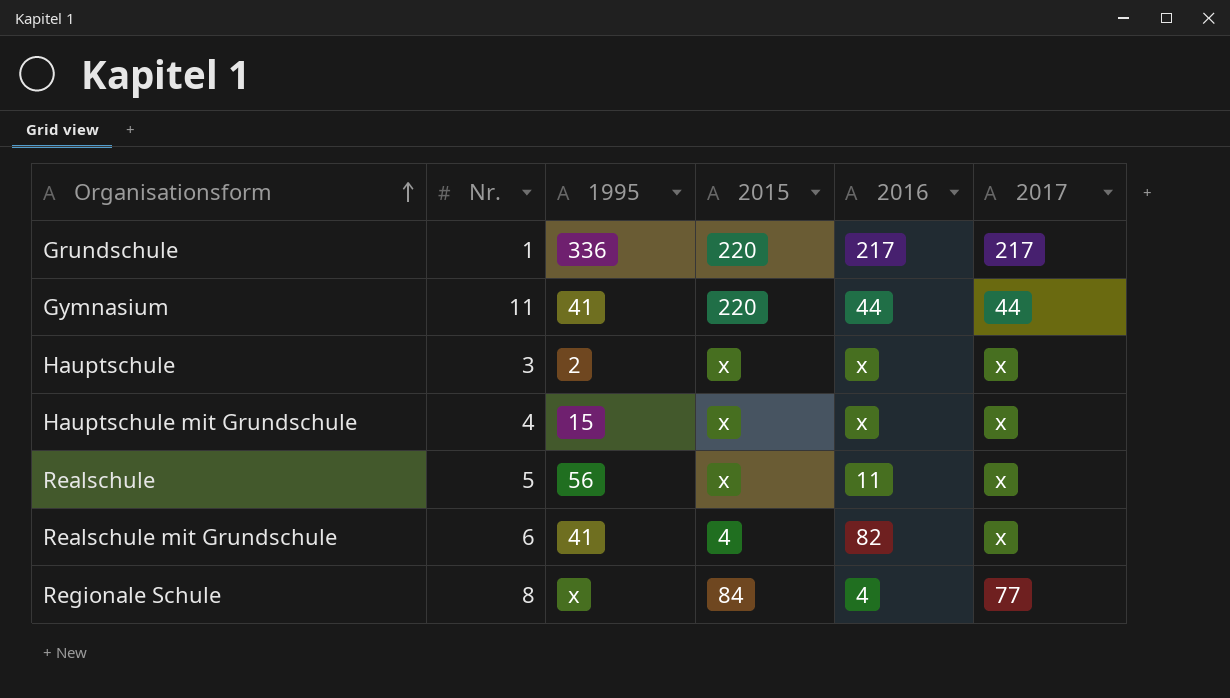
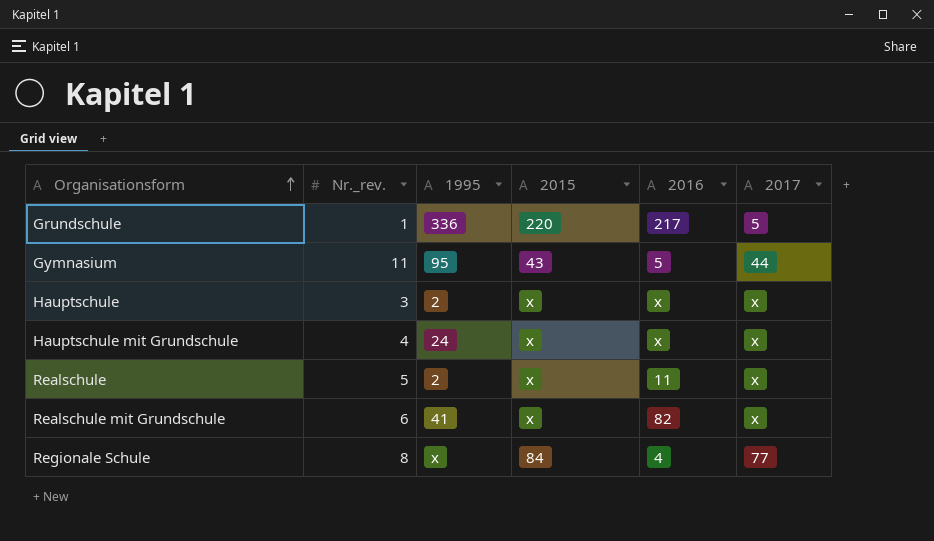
column name: Nr. -> Nr._rev.
Grundschule | 2017: 217 -> 5
Gymnasium | 1995: 41 -> 95
Gymnasium | 2015: 220 -> 43
Gymnasium | 2016: 44 -> 5
Hauptschule mit Grundschule | 1995: 15 -> 24
Realschule | 1995: 56 -> 2
Realschule mit Grundschule | 2015: 4 -> x

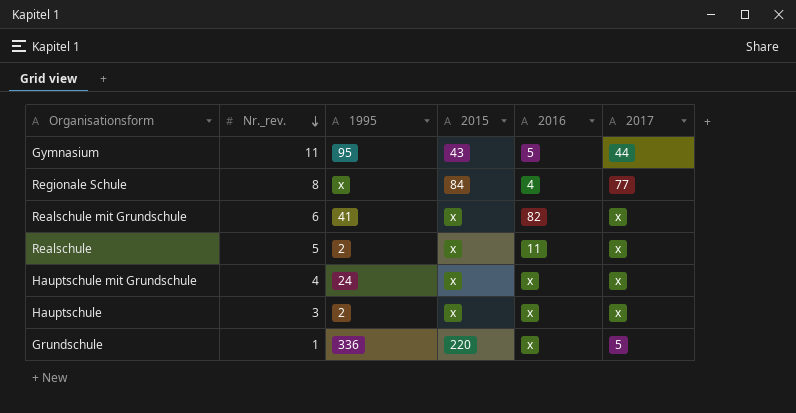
row order: Organisationsform ascending -> Nr._rev. descending
Grundschule | 2016: 217 -> x

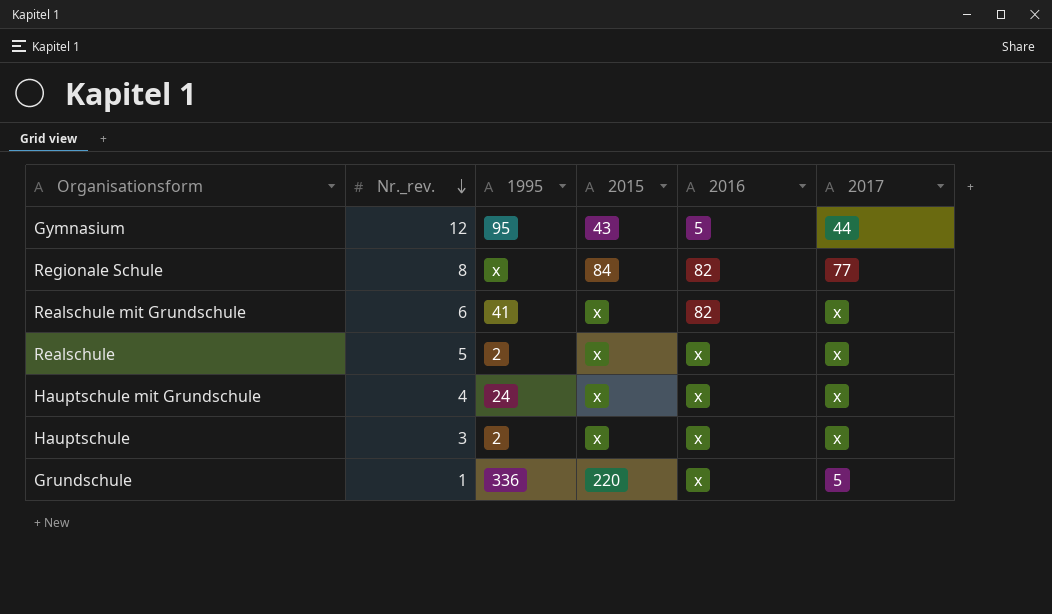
Gymnasium | Nr._rev.: 11 -> 12
Regionale Schule | 2016: 4 -> 82
Realschule | 2016: 11 -> x

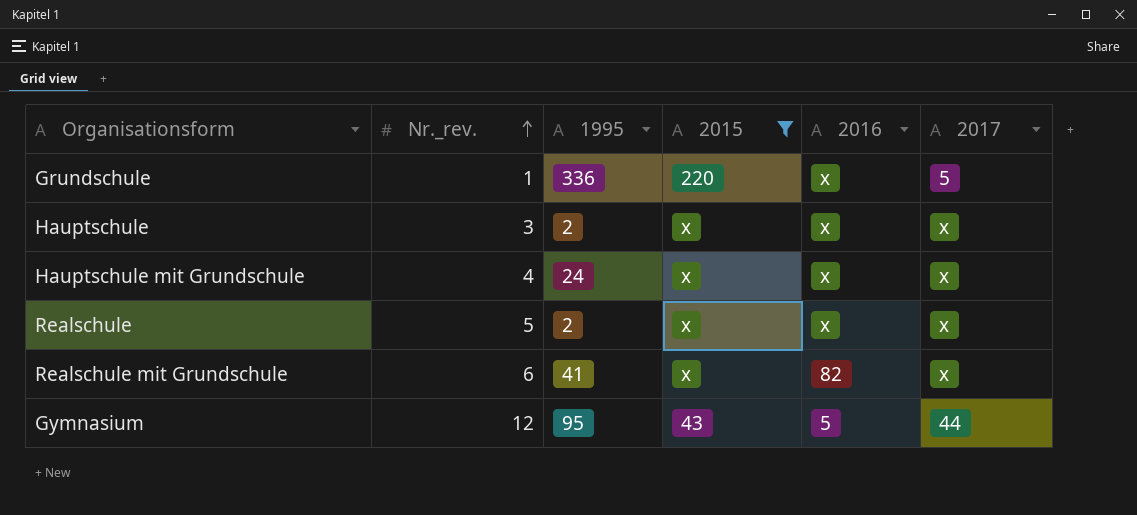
filter: none -> 2015 != 84
row order: Nr._rev. descending -> Nr._rev. ascending

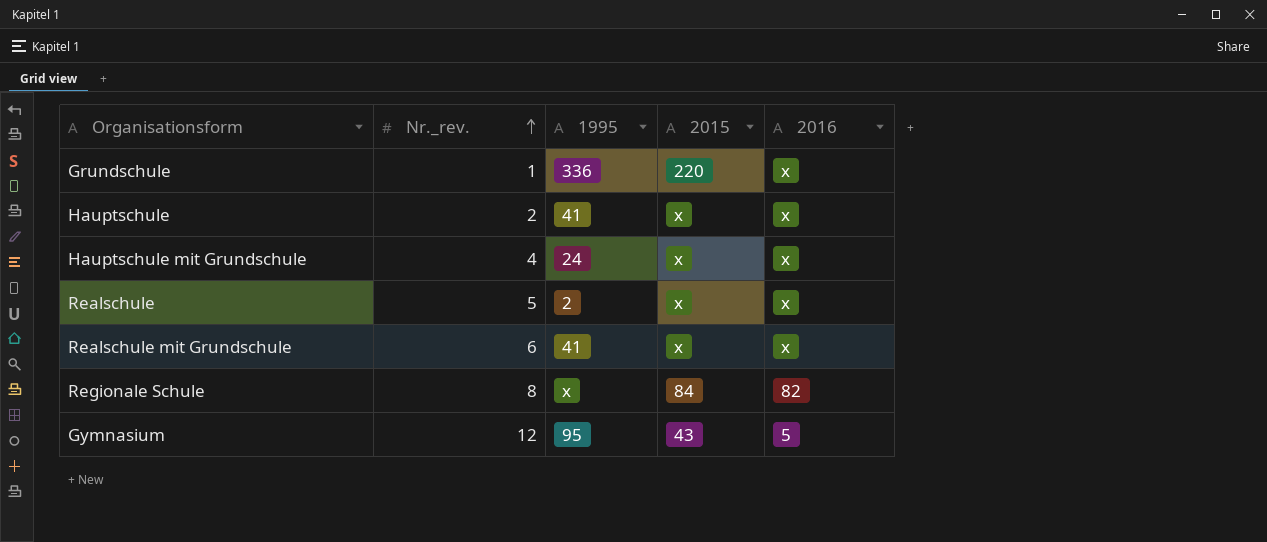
filter: 2015 != 84 -> none
column 2017 | position: 6 -> none
Hauptschule | Nr._rev.: 3 -> 2
Hauptschule | 1995: 2 -> 41
Realschule mit Grundschule | 2016: 82 -> x

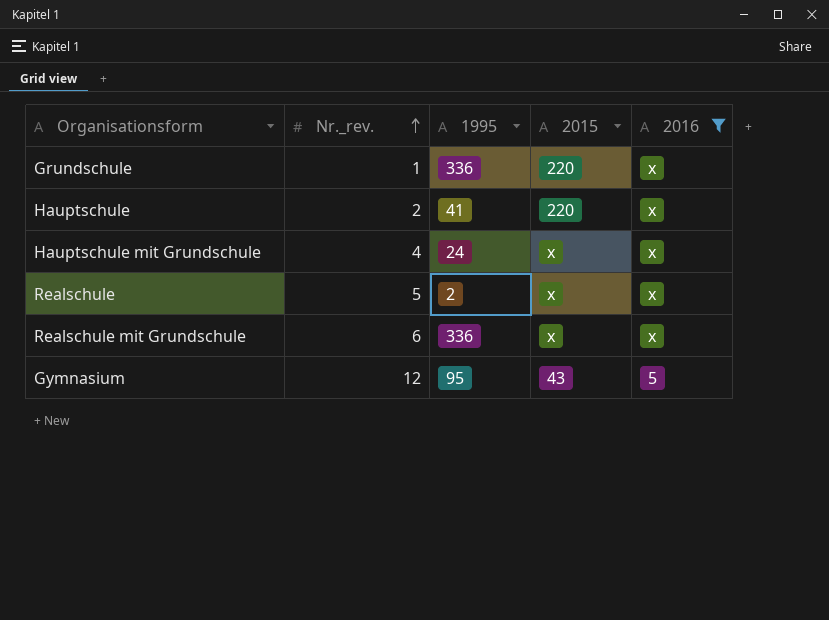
filter: none -> 2016 != 82
Hauptschule | 2015: x -> 220
Realschule mit Grundschule | 1995: 41 -> 336

